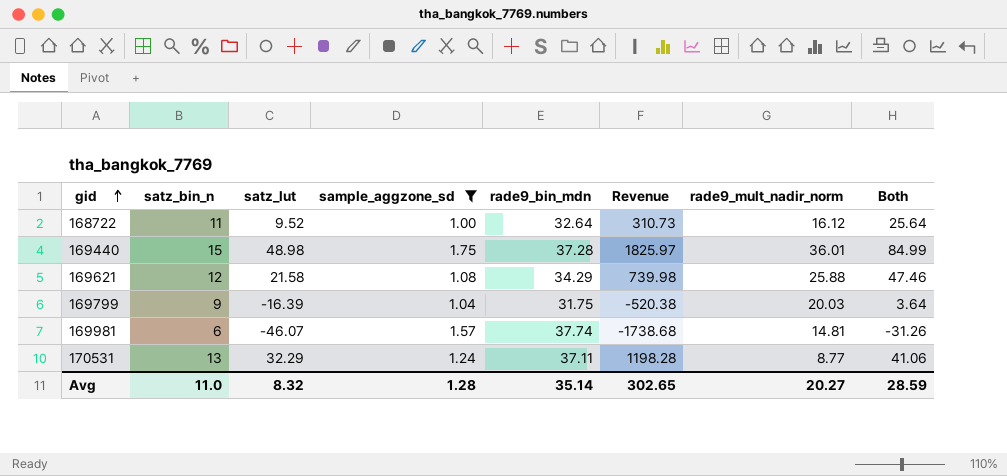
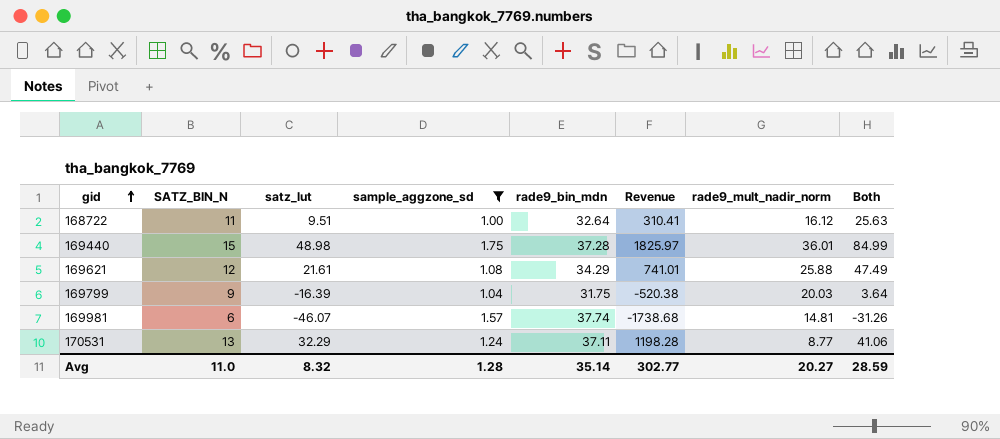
column name: satz_bin_n -> SATZ_BIN_N
168722 | satz_lut: 9.52 -> 9.51
168722 | Revenue: 310.73 -> 310.41
168722 | Both: 25.64 -> 25.63
169621 | satz_lut: 21.58 -> 21.61
169621 | Revenue: 739.98 -> 741.01
169621 | Both: 47.46 -> 47.49
Avg | Revenue: 302.65 -> 302.77

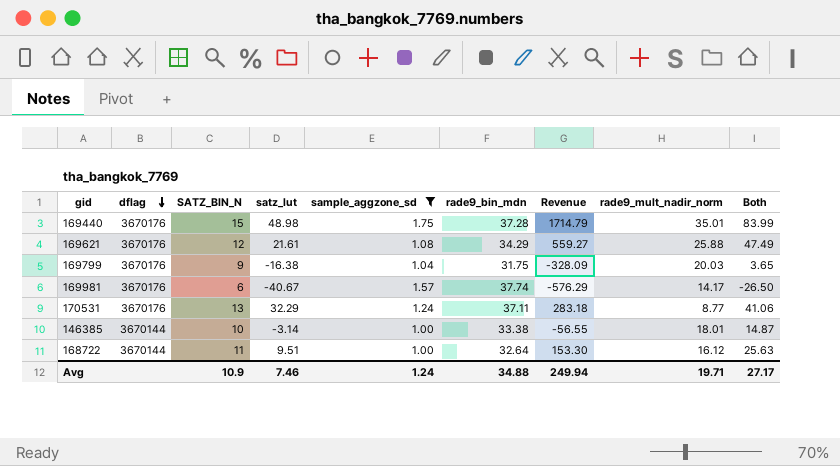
row order: gid ascending -> dflag descending
column dflag | position: none -> 2
column Revenue | formula: [satz_lut] * [rade9_bin_mdn] -> [satz_lut] * [rade9_mult_nadir_norm]
169440 | rade9_mult_nadir_norm: 36.01 -> 35.01
169440 | Both: 84.99 -> 83.99
169799 | satz_lut: -16.39 -> -16.38
169799 | Both: 3.64 -> 3.65
169981 | satz_lut: -46.07 -> -40.67
169981 | rade9_mult_nadir_norm: 14.81 -> 14.17
169981 | Both: -31.26 -> -26.50
row 146385: none -> 3670144 | 10 | -3.14 | 1.00 | 33.38 | -56.55 | 18.01 | 14.87
Avg | SATZ_BIN_N: 11.0 -> 10.9
Avg | satz_lut: 8.32 -> 7.46
Avg | sample_aggzone_sd: 1.28 -> 1.24
Avg | rade9_bin_mdn: 35.14 -> 34.88
Avg | Revenue: 302.77 -> 249.94
Avg | rade9_mult_nadir_norm: 20.27 -> 19.71
Avg | Both: 28.59 -> 27.17

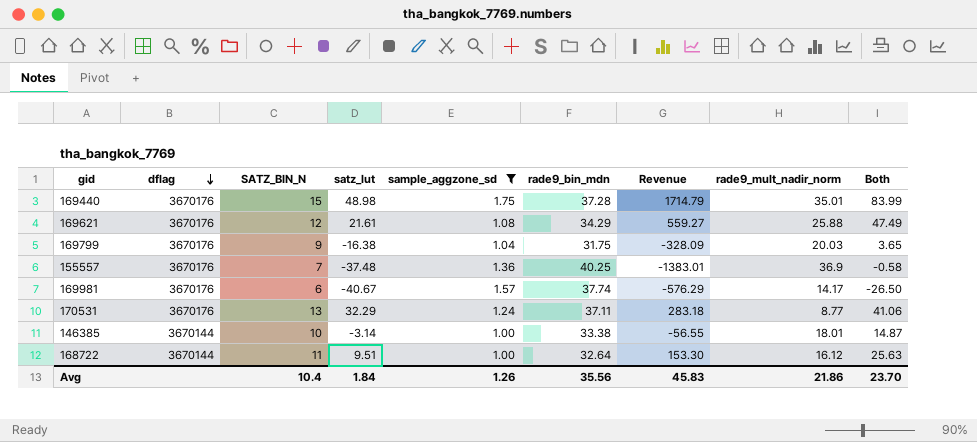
row 155557: none -> 3670176 | 7 | -37.48 | 1.36 | 40.25 | -1383.01 | 36.9 | -0.58
Avg | SATZ_BIN_N: 10.9 -> 10.4
Avg | satz_lut: 7.46 -> 1.84
Avg | sample_aggzone_sd: 1.24 -> 1.26
Avg | rade9_bin_mdn: 34.88 -> 35.56
Avg | Revenue: 249.94 -> 45.83
Avg | rade9_mult_nadir_norm: 19.71 -> 21.86
Avg | Both: 27.17 -> 23.70

